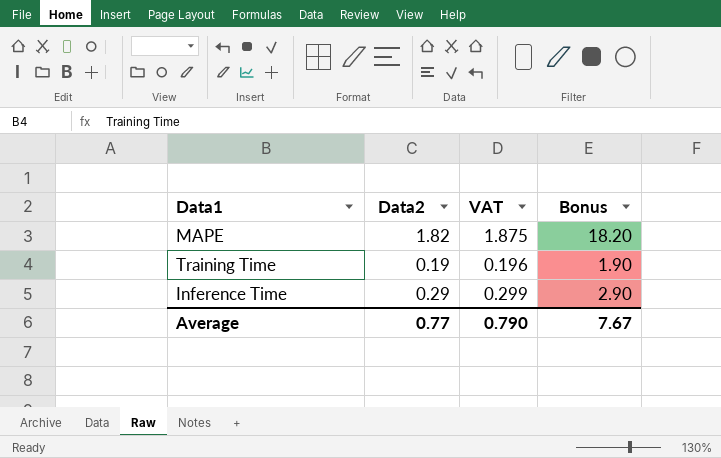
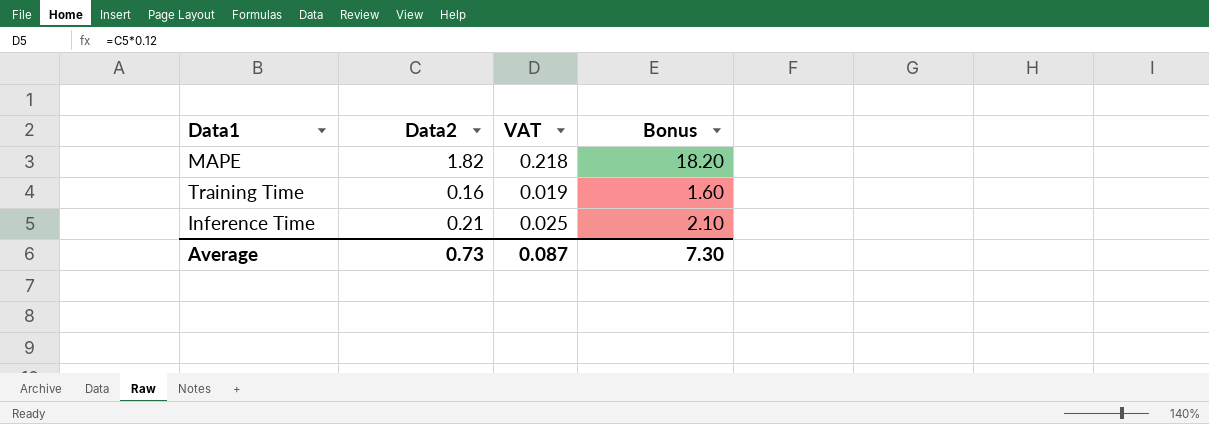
column VAT | formula: [Data2] * 1.03 -> [Data2] * 0.12
Training Time | Data2: 0.19 -> 0.16
Training Time | Bonus: 1.90 -> 1.60
Inference Time | Data2: 0.29 -> 0.21
Inference Time | Bonus: 2.90 -> 2.10
Average | Data2: 0.77 -> 0.73
Average | VAT: 0.790 -> 0.087
Average | Bonus: 7.67 -> 7.30

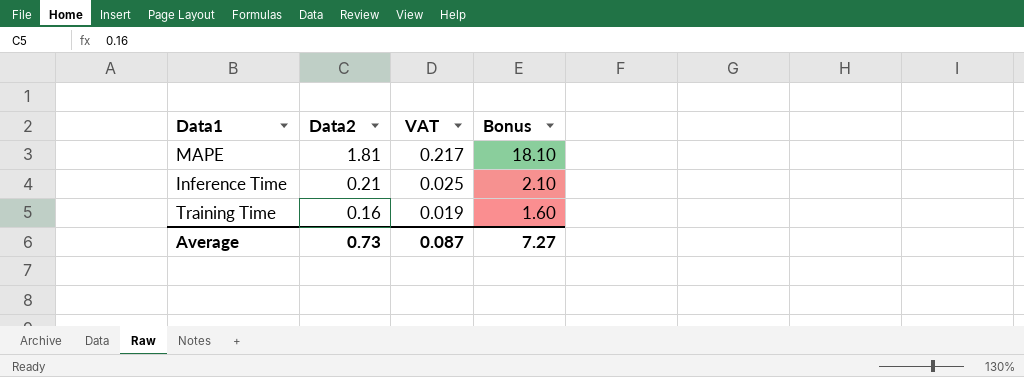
row order: none -> Data2 descending
MAPE | Data2: 1.82 -> 1.81
MAPE | VAT: 0.218 -> 0.217
MAPE | Bonus: 18.20 -> 18.10
Average | Bonus: 7.30 -> 7.27

